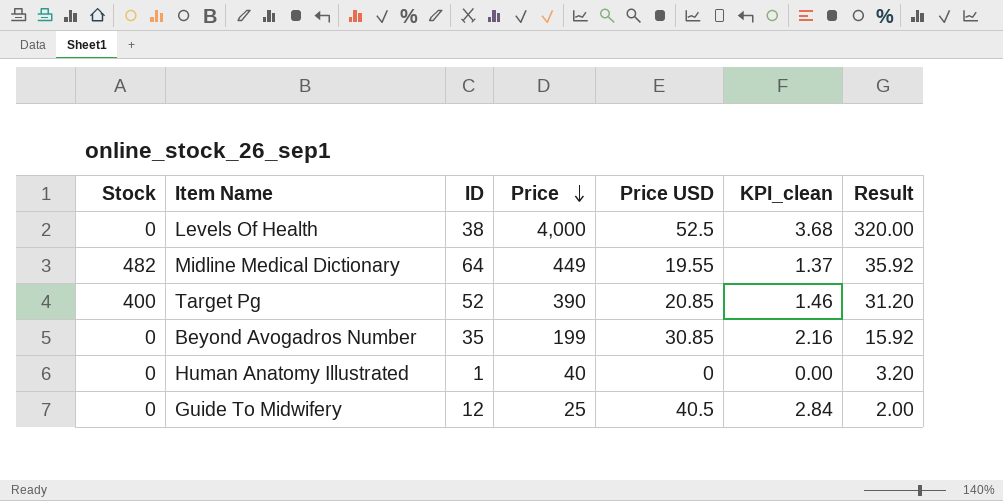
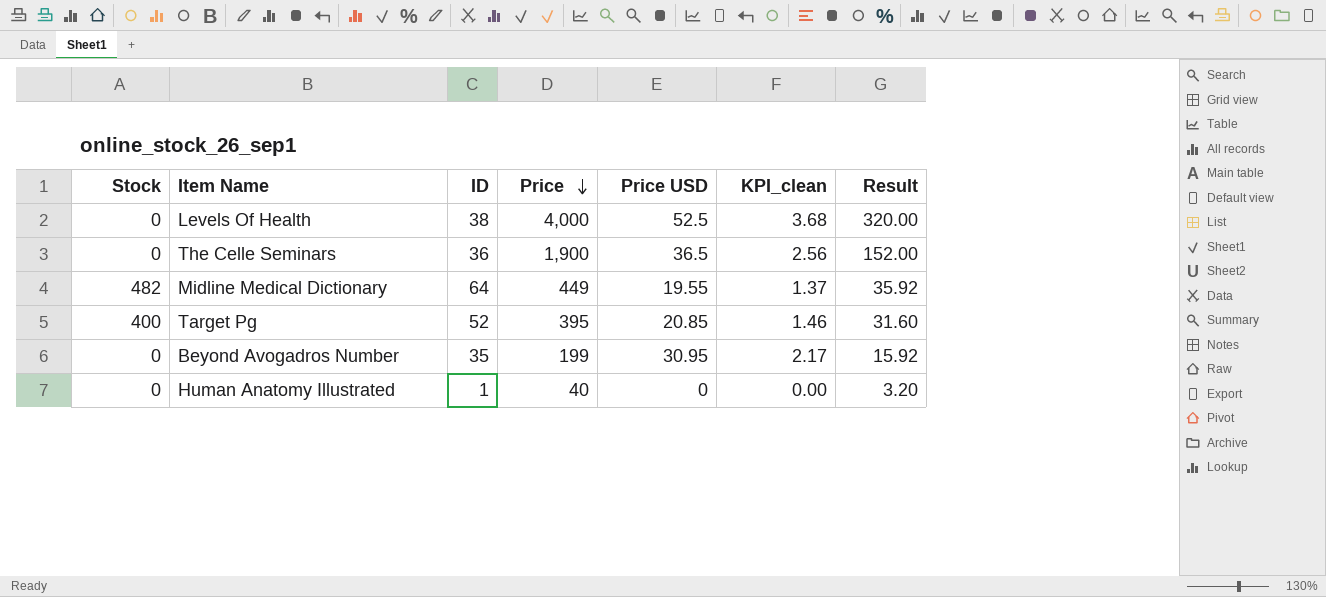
row Guide To Midwifery: 0 | 12 | 25 | 40.5 | 2.84 | 2.00 -> none
row The Celle Seminars: none -> 0 | 36 | 1,900 | 36.5 | 2.56 | 152.00
Target Pg | Price: 390 -> 395
Target Pg | Result: 31.20 -> 31.60
Beyond Avogadros Number | Price USD: 30.85 -> 30.95
Beyond Avogadros Number | KPI_clean: 2.16 -> 2.17

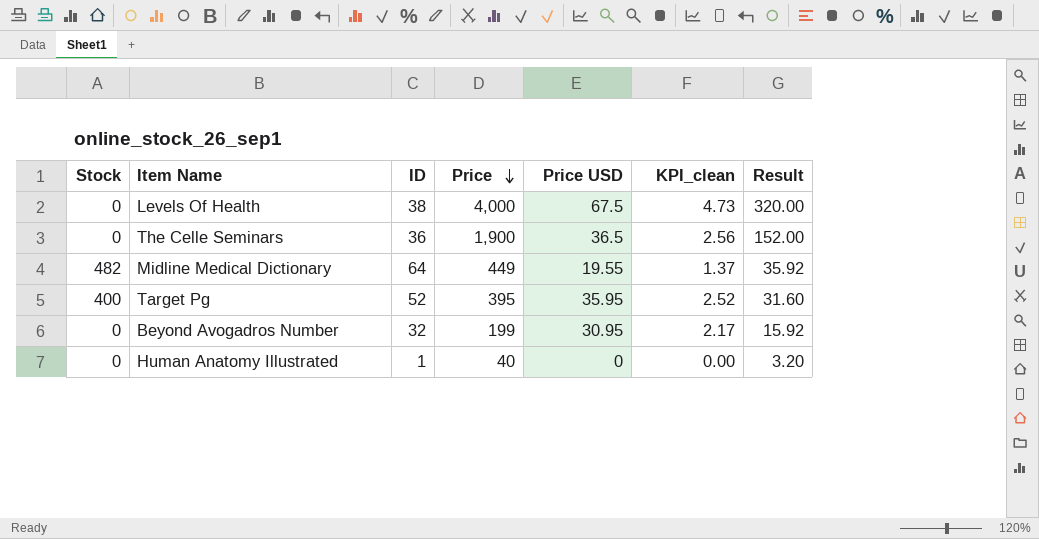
Levels Of Health | Price USD: 52.5 -> 67.5
Levels Of Health | KPI_clean: 3.68 -> 4.73
Target Pg | Price USD: 20.85 -> 35.95
Target Pg | KPI_clean: 1.46 -> 2.52
Beyond Avogadros Number | ID: 35 -> 32

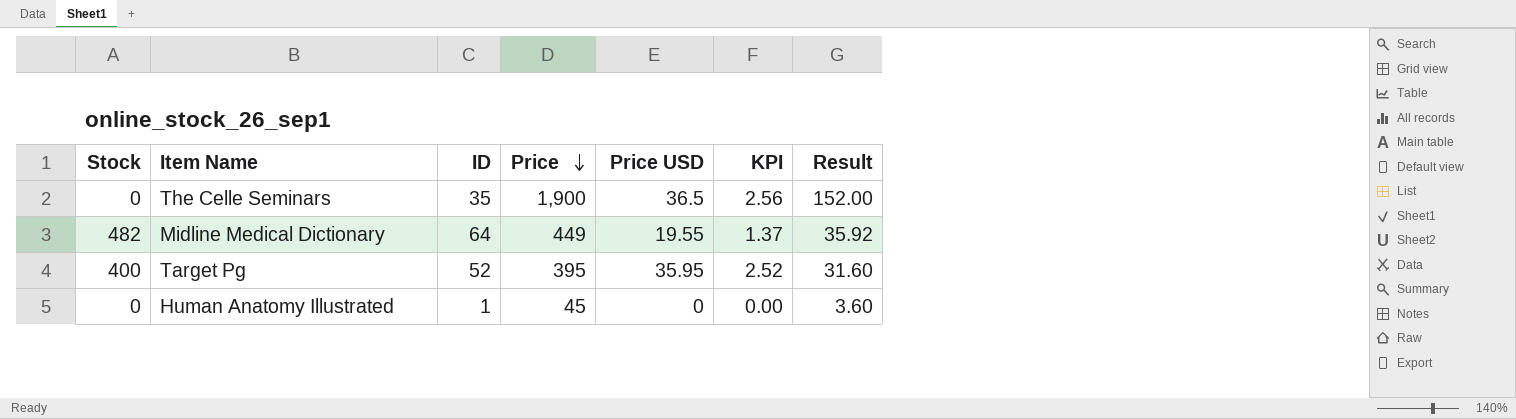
column name: KPI_clean -> KPI
row Levels Of Health: 0 | 38 | 4,000 | 67.5 | 4.73 | 320.00 -> none
row Beyond Avogadros Number: 0 | 32 | 199 | 30.95 | 2.17 | 15.92 -> none
The Celle Seminars | ID: 36 -> 35
Human Anatomy Illustrated | Price: 40 -> 45
Human Anatomy Illustrated | Result: 3.20 -> 3.60

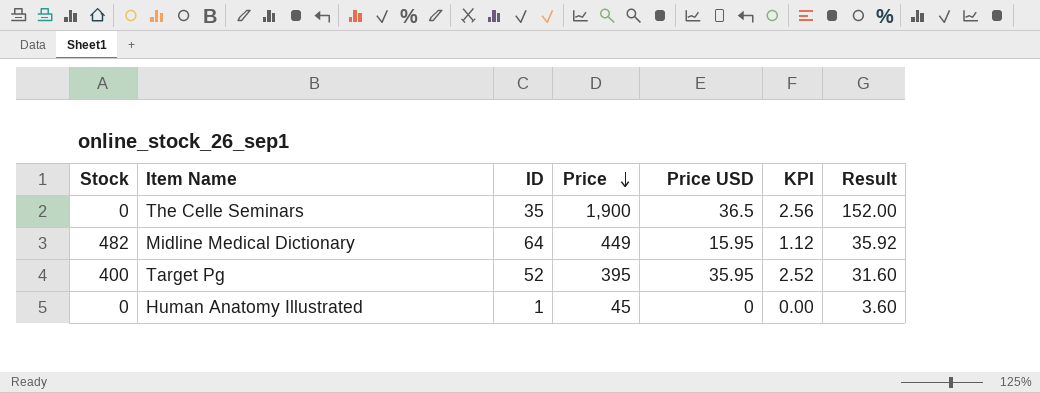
Midline Medical Dictionary | Price USD: 19.55 -> 15.95
Midline Medical Dictionary | KPI: 1.37 -> 1.12

